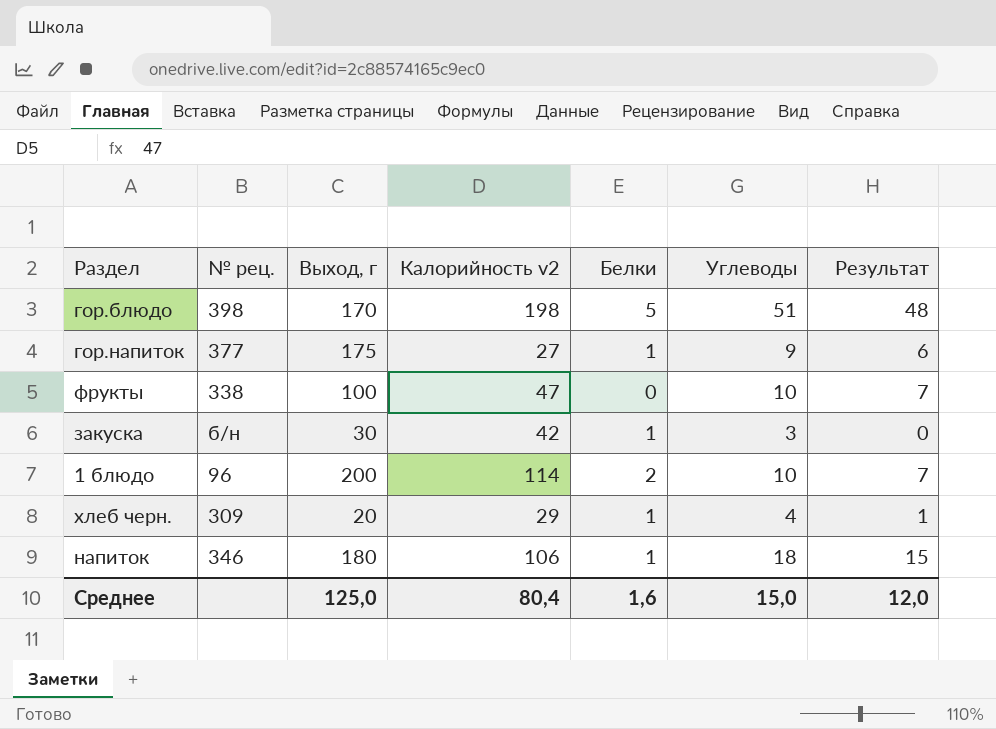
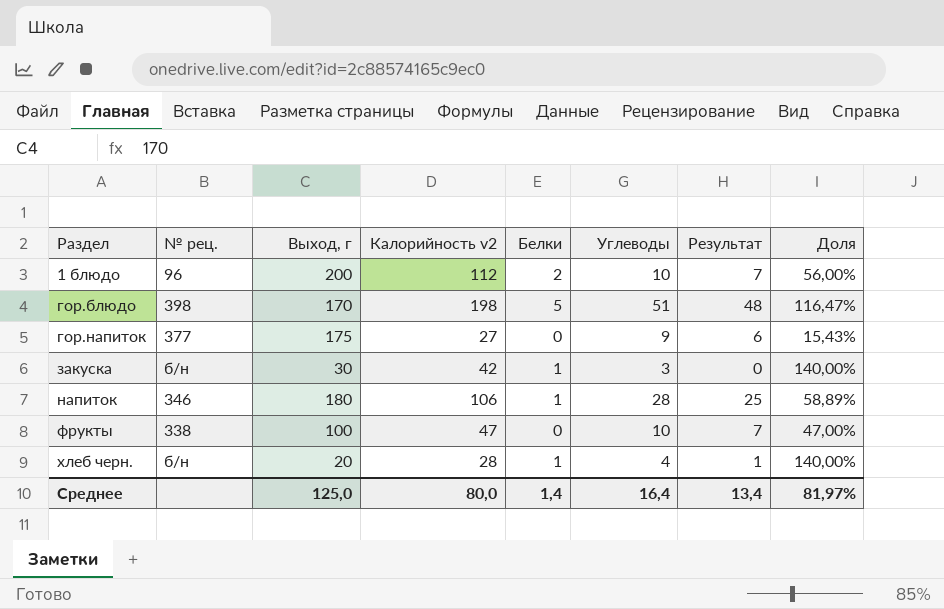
row order: none -> Раздел ascending
column Доля | formula: none -> [Калорийность v2] / [Выход, г]
1 блюдо | Калорийность v2: 114 -> 112
гор.напиток | Белки: 1 -> 0
напиток | Углеводы: 18 -> 28
напиток | Результат: 15 -> 25
хлеб черн. | № рец.: 309 -> б/н
хлеб черн. | Калорийность v2: 29 -> 28
Среднее | Калорийность v2: 80,4 -> 80,0
Среднее | Белки: 1,6 -> 1,4
Среднее | Углеводы: 15,0 -> 16,4
Среднее | Результат: 12,0 -> 13,4

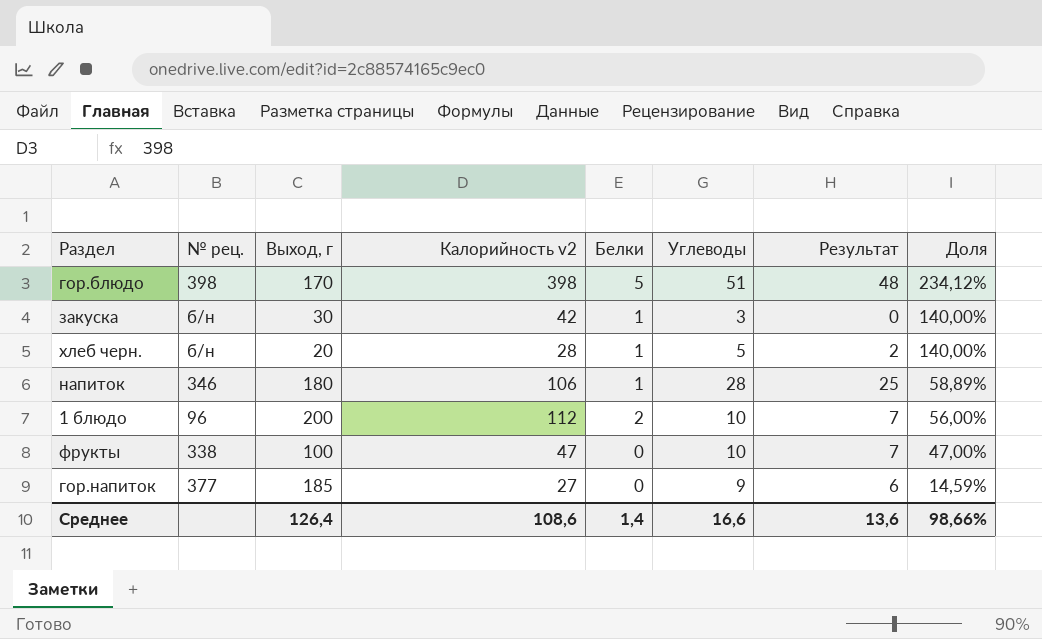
row order: Раздел ascending -> Доля descending
гор.блюдо | Калорийность v2: 198 -> 398
гор.блюдо | Доля: 116,47% -> 234,12%
хлеб черн. | Углеводы: 4 -> 5
хлеб черн. | Результат: 1 -> 2
гор.напиток | Выход, г: 175 -> 185
гор.напиток | Доля: 15,43% -> 14,59%
Среднее | Выход, г: 125,0 -> 126,4
Среднее | Калорийность v2: 80,0 -> 108,6
Среднее | Углеводы: 16,4 -> 16,6
Среднее | Результат: 13,4 -> 13,6
Среднее | Доля: 81,97% -> 98,66%

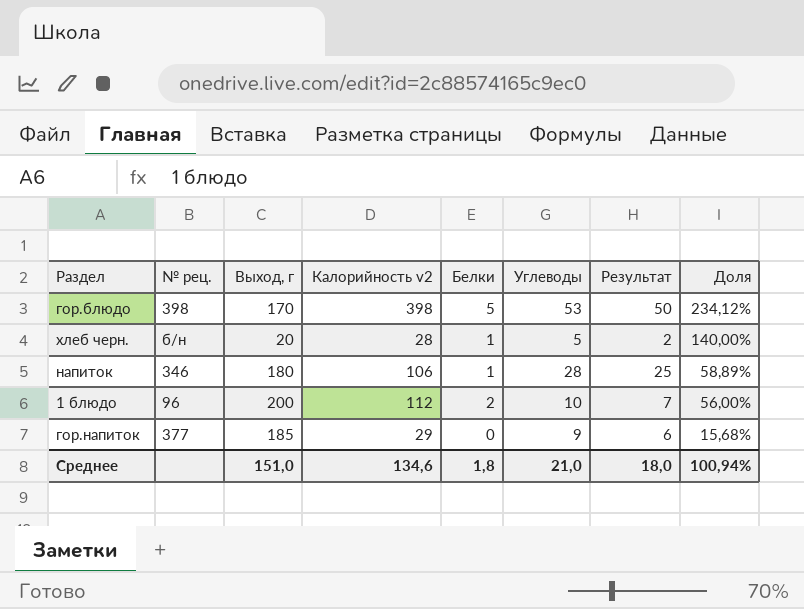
row закуска: б/н | 30 | 42 | 1 | 3 | 0 | 140,00% -> none
row фрукты: 338 | 100 | 47 | 0 | 10 | 7 | 47,00% -> none
гор.блюдо | Углеводы: 51 -> 53
гор.блюдо | Результат: 48 -> 50
гор.напиток | Калорийность v2: 27 -> 29
гор.напиток | Доля: 14,59% -> 15,68%
Среднее | Выход, г: 126,4 -> 151,0
Среднее | Калорийность v2: 108,6 -> 134,6
Среднее | Белки: 1,4 -> 1,8
Среднее | Углеводы: 16,6 -> 21,0
Среднее | Результат: 13,6 -> 18,0
Среднее | Доля: 98,66% -> 100,94%

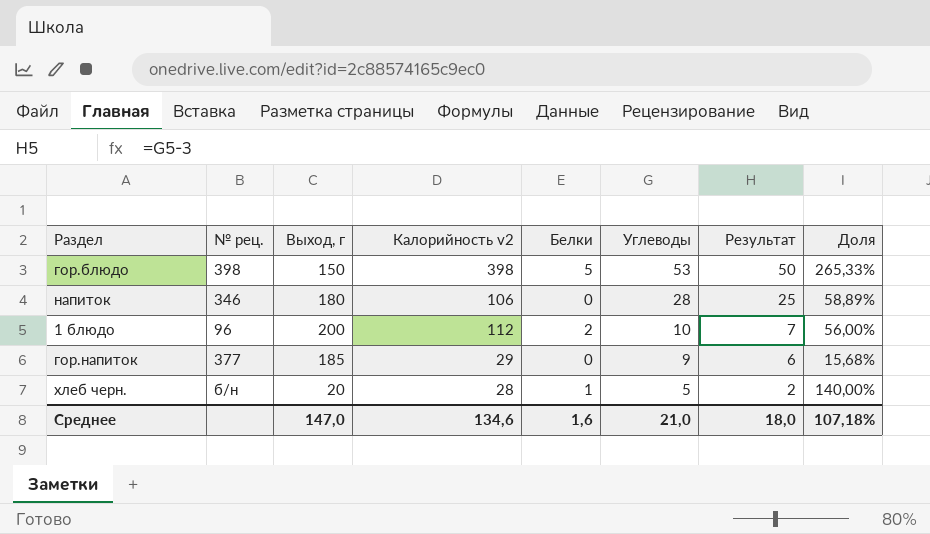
row order: Доля descending -> Углеводы descending
гор.блюдо | Выход, г: 170 -> 150
гор.блюдо | Доля: 234,12% -> 265,33%
напиток | Белки: 1 -> 0
Среднее | Выход, г: 151,0 -> 147,0
Среднее | Белки: 1,8 -> 1,6
Среднее | Доля: 100,94% -> 107,18%

